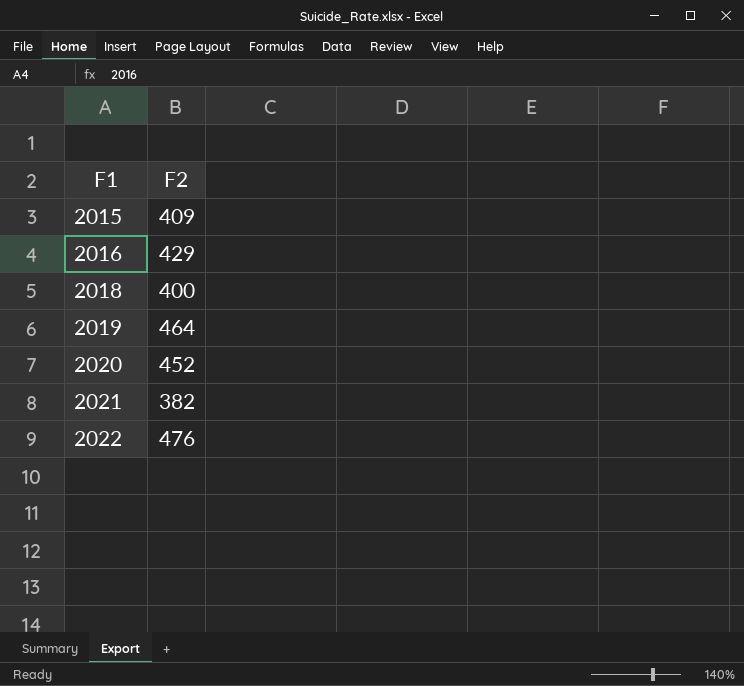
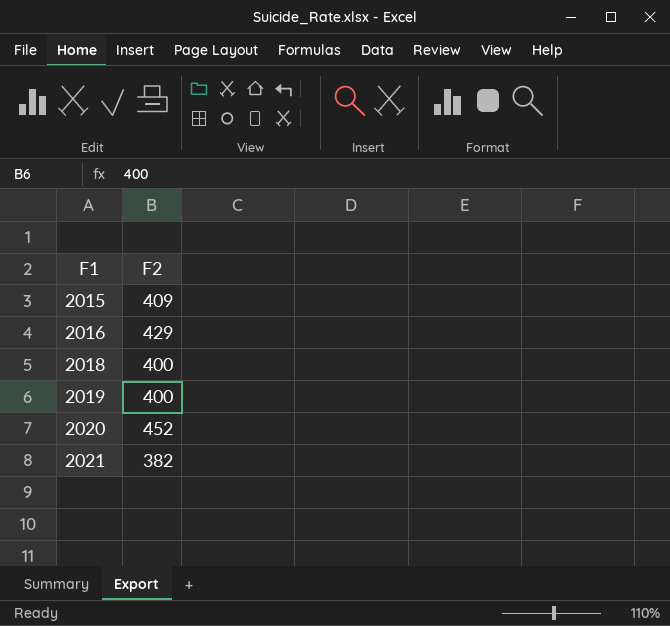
row 2022: 476 -> none
2019 | F2: 464 -> 400

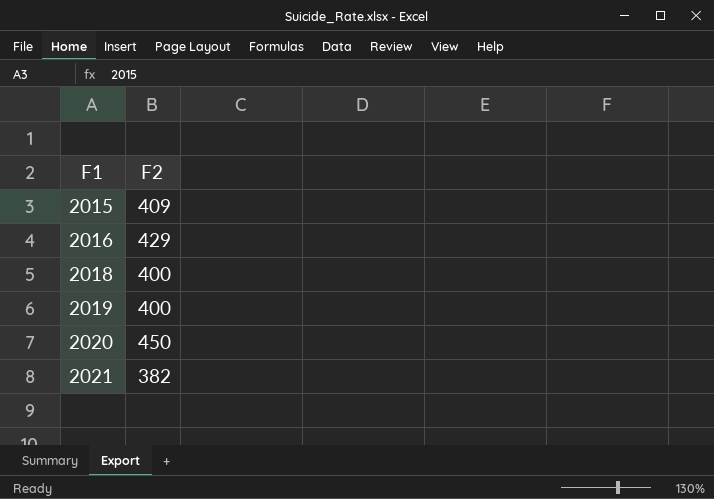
2020 | F2: 452 -> 450

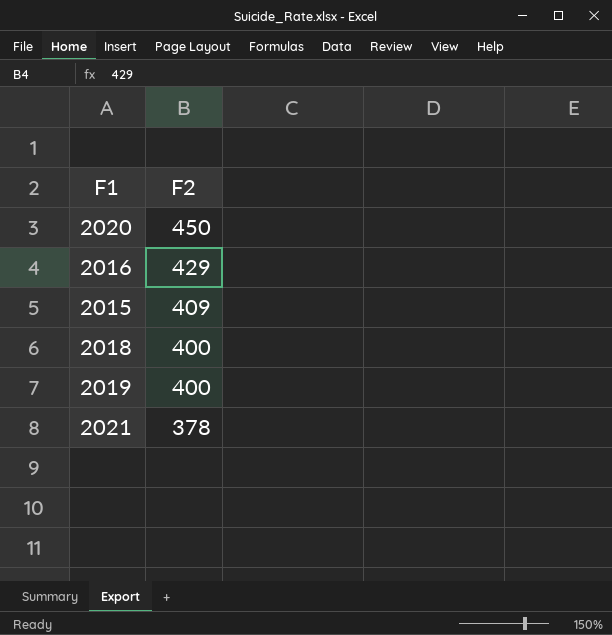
row order: F1 ascending -> F2 descending
2021 | F2: 382 -> 378

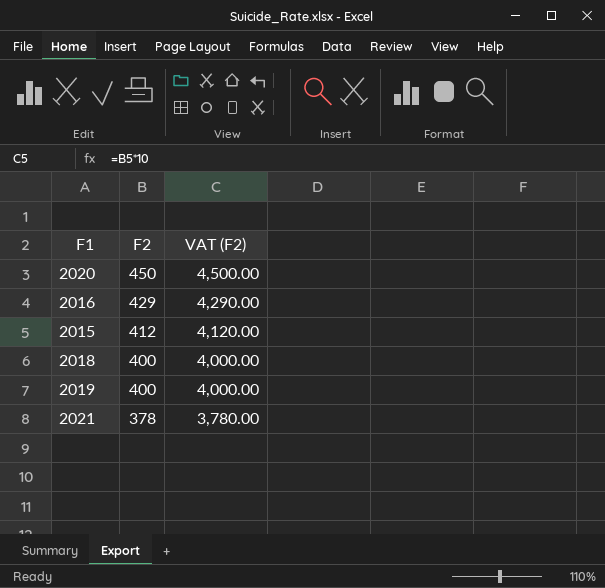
column VAT (F2) | formula: none -> [F2] * 10
2015 | F2: 409 -> 412

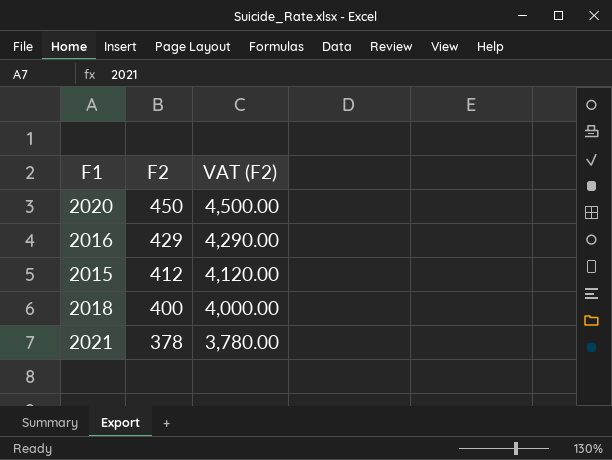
row 2019: 400 | 4,000.00 -> none

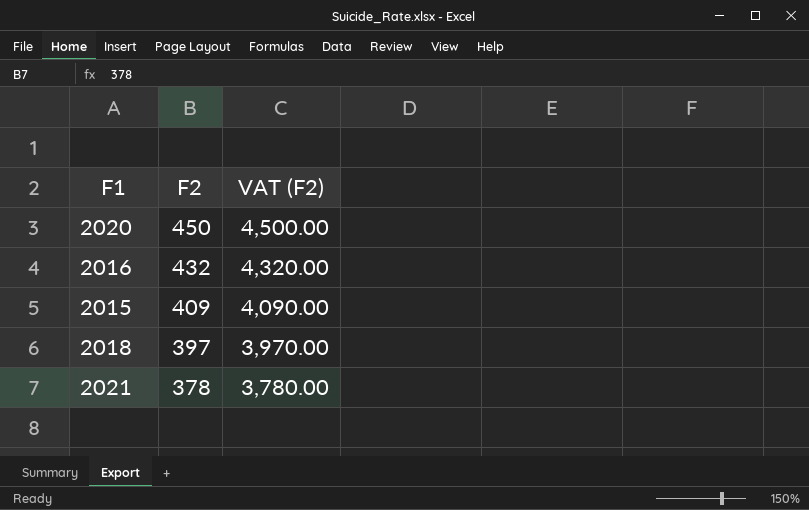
2016 | F2: 429 -> 432
2016 | VAT (F2): 4,290.00 -> 4,320.00
2015 | F2: 412 -> 409
2015 | VAT (F2): 4,120.00 -> 4,090.00
2018 | F2: 400 -> 397
2018 | VAT (F2): 4,000.00 -> 3,970.00

